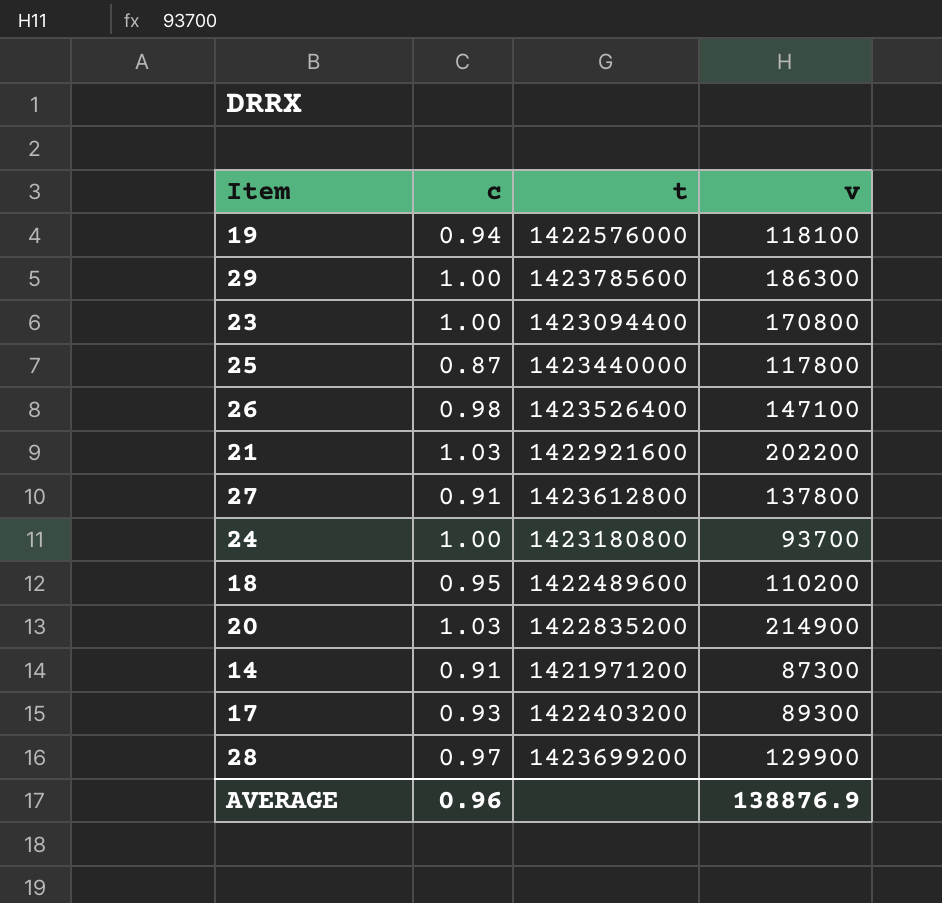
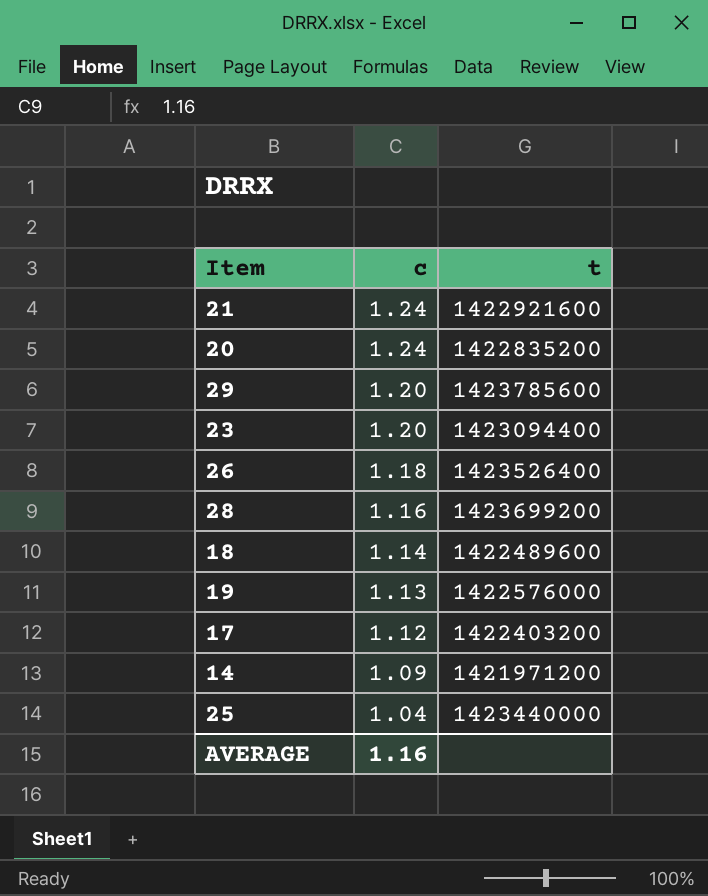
row order: none -> c descending
column v | position: 4 -> none
row 27: 0.91 | 1423612800 | 137800 -> none
row 24: 1.00 | 1423180800 | 93700 -> none
21 | c: 1.03 -> 1.24
20 | c: 1.03 -> 1.24
29 | c: 1.00 -> 1.20
23 | c: 1.00 -> 1.20
26 | c: 0.98 -> 1.18
28 | c: 0.97 -> 1.16
18 | c: 0.95 -> 1.14
19 | c: 0.94 -> 1.13
17 | c: 0.93 -> 1.12
14 | c: 0.91 -> 1.09
25 | c: 0.87 -> 1.04
AVERAGE | c: 0.96 -> 1.16

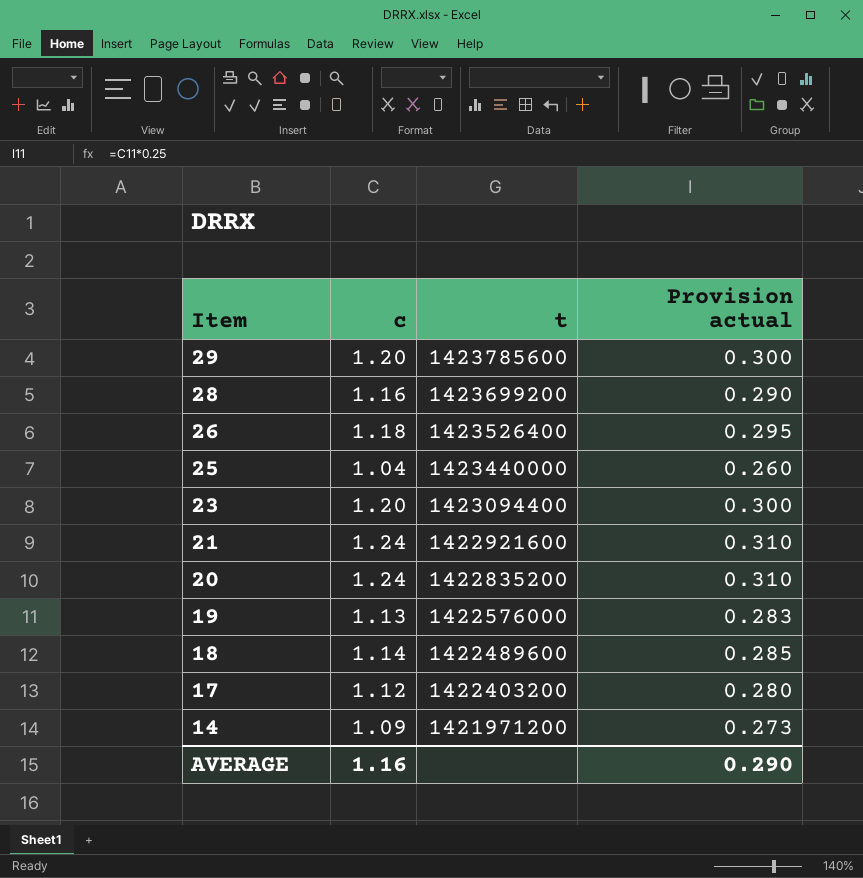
row order: c descending -> Item descending
column Provision actual | formula: none -> [c] * 0.25

